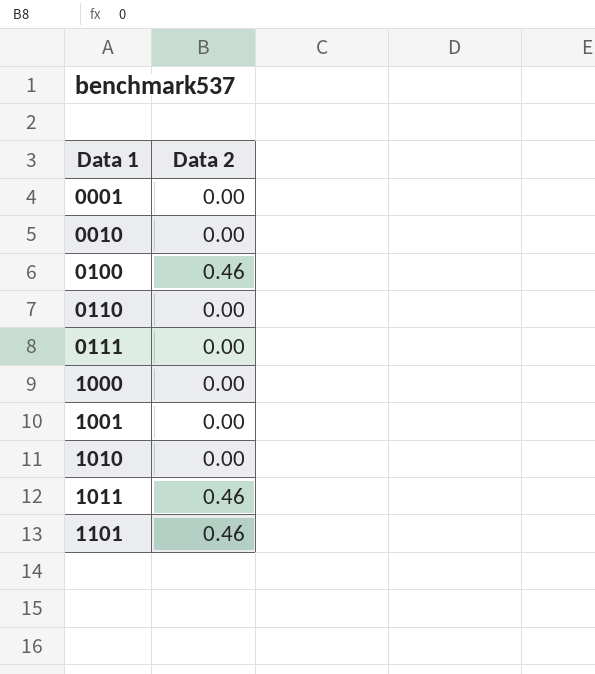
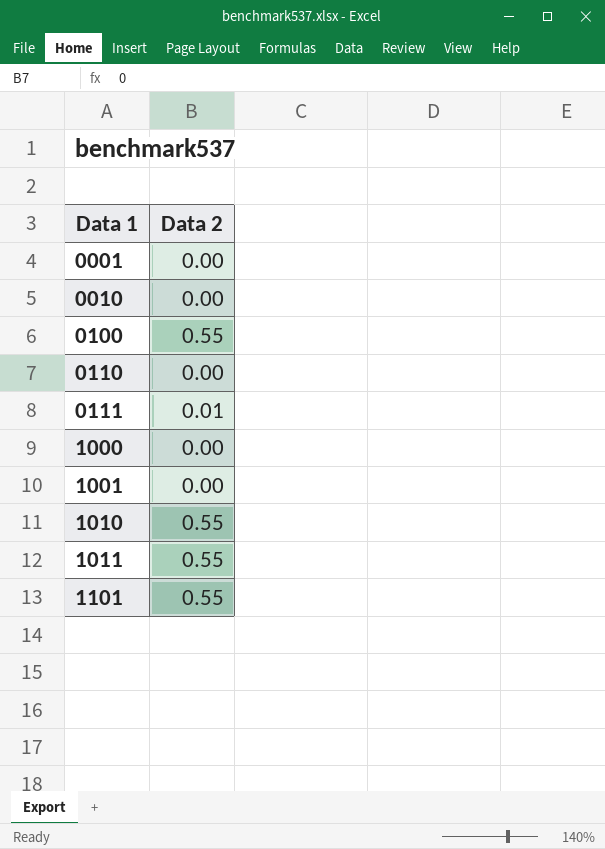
0100 | Data 2: 0.46 -> 0.55
0111 | Data 2: 0.00 -> 0.01
1010 | Data 2: 0.00 -> 0.55
1011 | Data 2: 0.46 -> 0.55
1101 | Data 2: 0.46 -> 0.55

